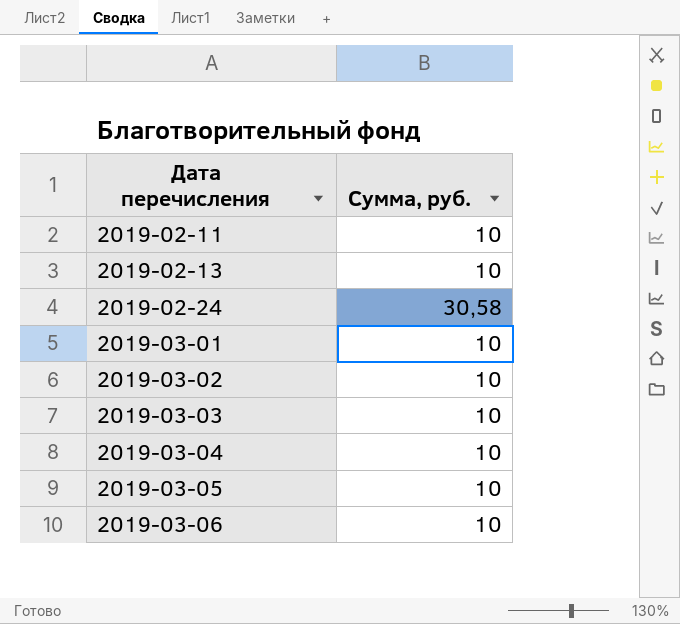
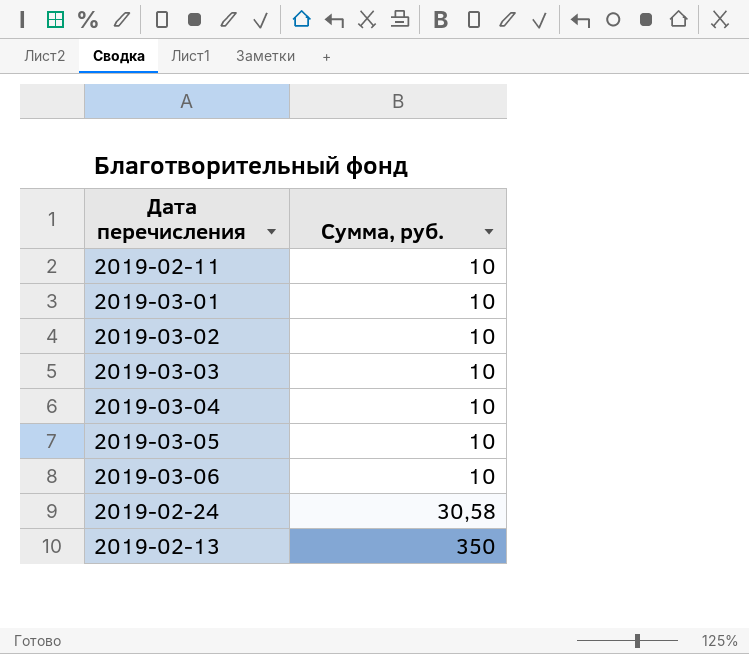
row order: Дата перечисления ascending -> Сумма, руб. ascending
2019-02-13 | Сумма, руб.: 10 -> 350

